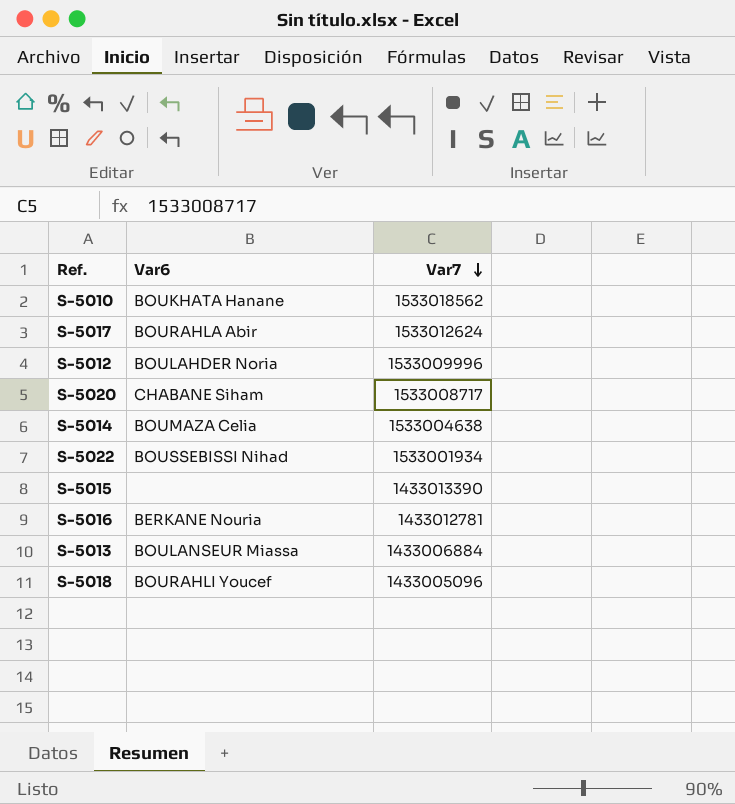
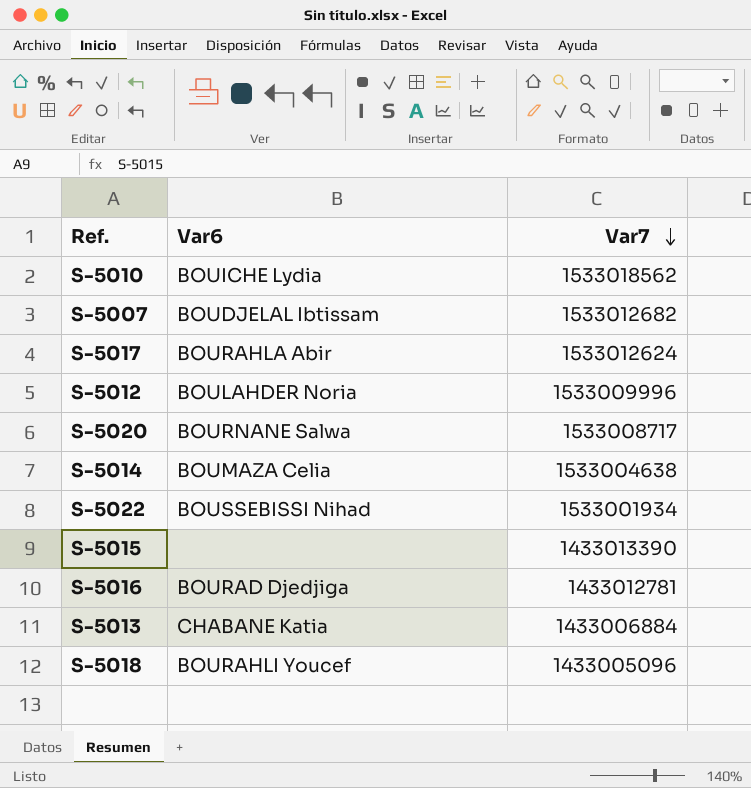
S-5010 | Var6: BOUKHATA Hanane -> BOUICHE Lydia
row S-5007: none -> BOUDJELAL Ibtissam | 1533012682
S-5020 | Var6: CHABANE Siham -> BOURNANE Salwa
S-5016 | Var6: BERKANE Nouria -> BOURAD Djedjiga
S-5013 | Var6: BOULANSEUR Miassa -> CHABANE Katia

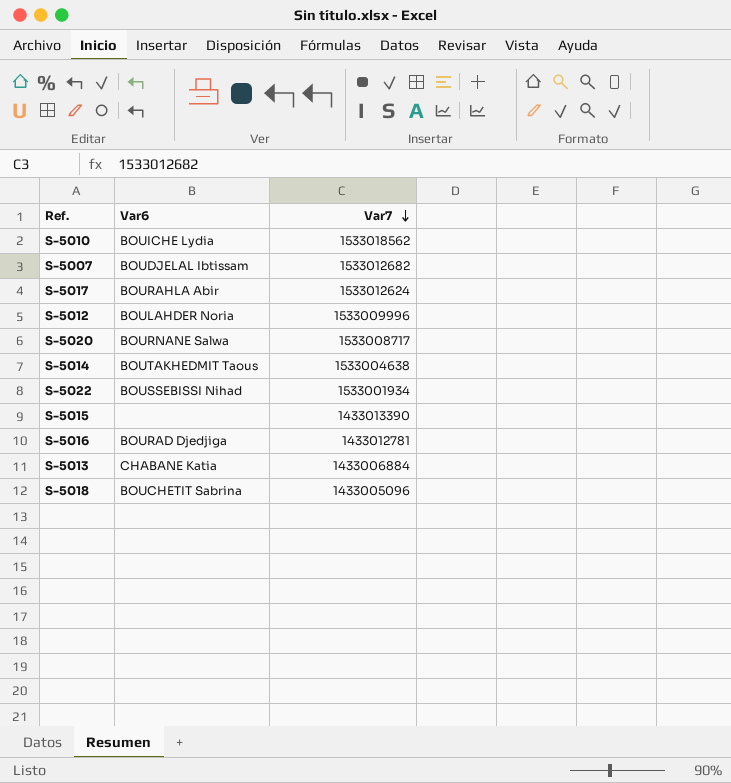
S-5014 | Var6: BOUMAZA Celia -> BOUTAKHEDMIT Taous
S-5018 | Var6: BOURAHLI Youcef -> BOUCHETIT Sabrina

